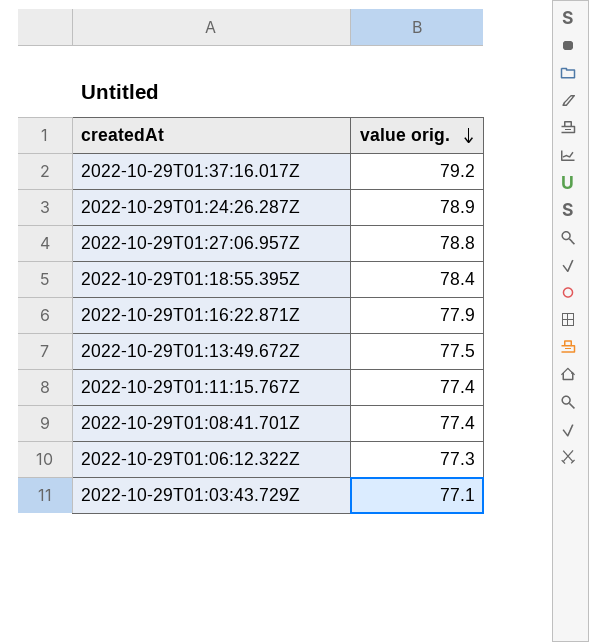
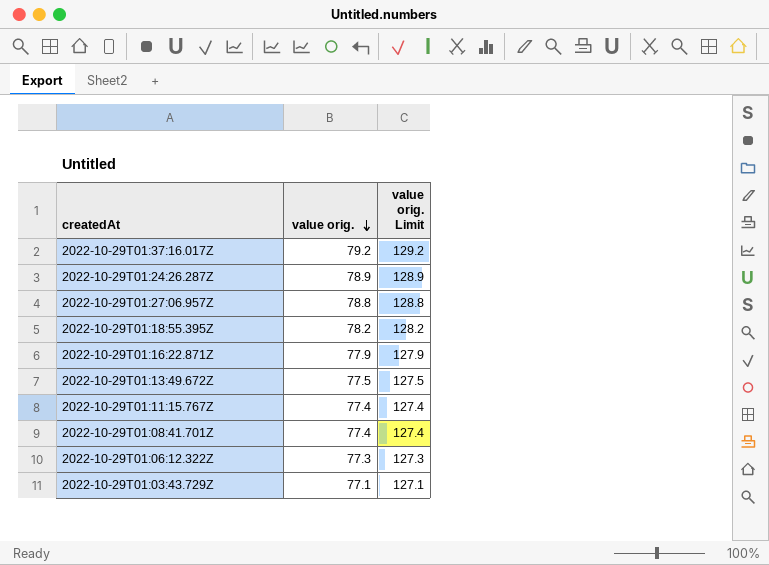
column value orig. Limit | formula: none -> [value orig.] + 50
2022-10-29T01:18:55.395Z | value orig.: 78.4 -> 78.2

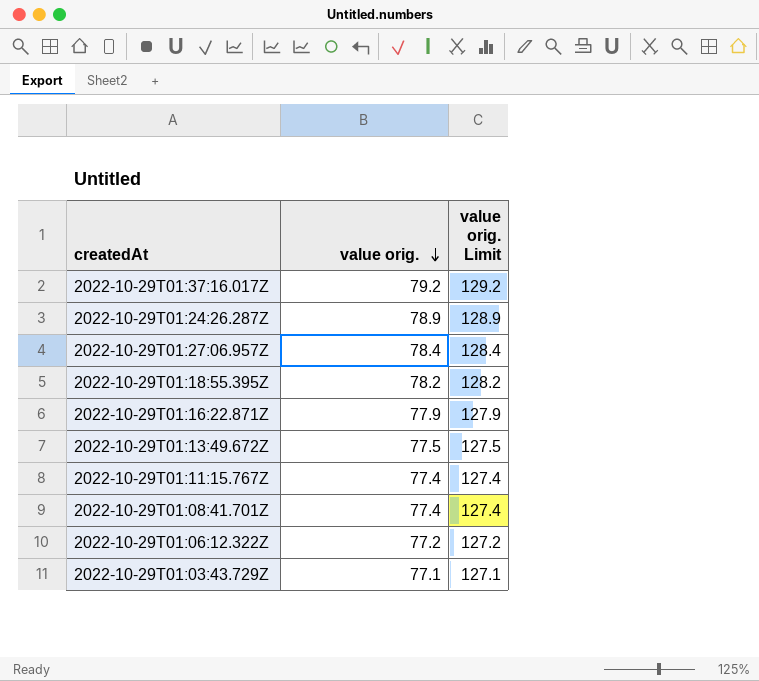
2022-10-29T01:27:06.957Z | value orig.: 78.8 -> 78.4
2022-10-29T01:27:06.957Z | value orig. Limit: 128.8 -> 128.4
2022-10-29T01:06:12.322Z | value orig.: 77.3 -> 77.2
2022-10-29T01:06:12.322Z | value orig. Limit: 127.3 -> 127.2

